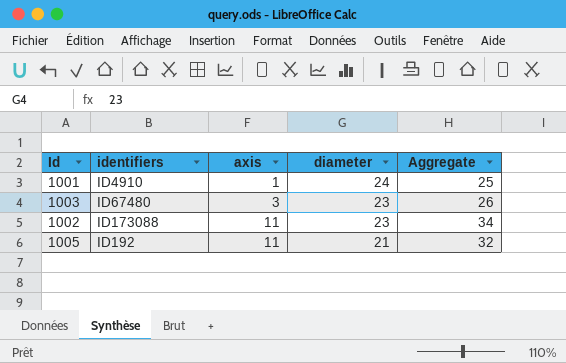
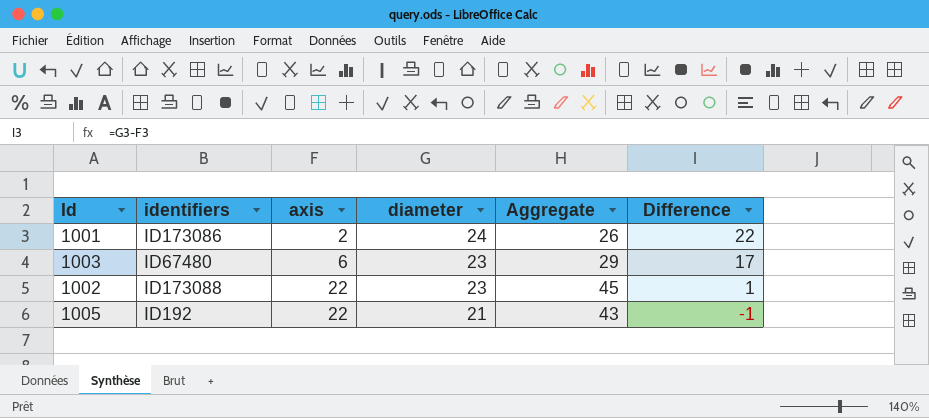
column Difference | formula: none -> [diameter] - [axis]
1001 | identifiers: ID4910 -> ID173086
1001 | axis: 1 -> 2
1001 | Aggregate: 25 -> 26
1003 | axis: 3 -> 6
1003 | Aggregate: 26 -> 29
1002 | axis: 11 -> 22
1002 | Aggregate: 34 -> 45
1005 | axis: 11 -> 22
1005 | Aggregate: 32 -> 43

